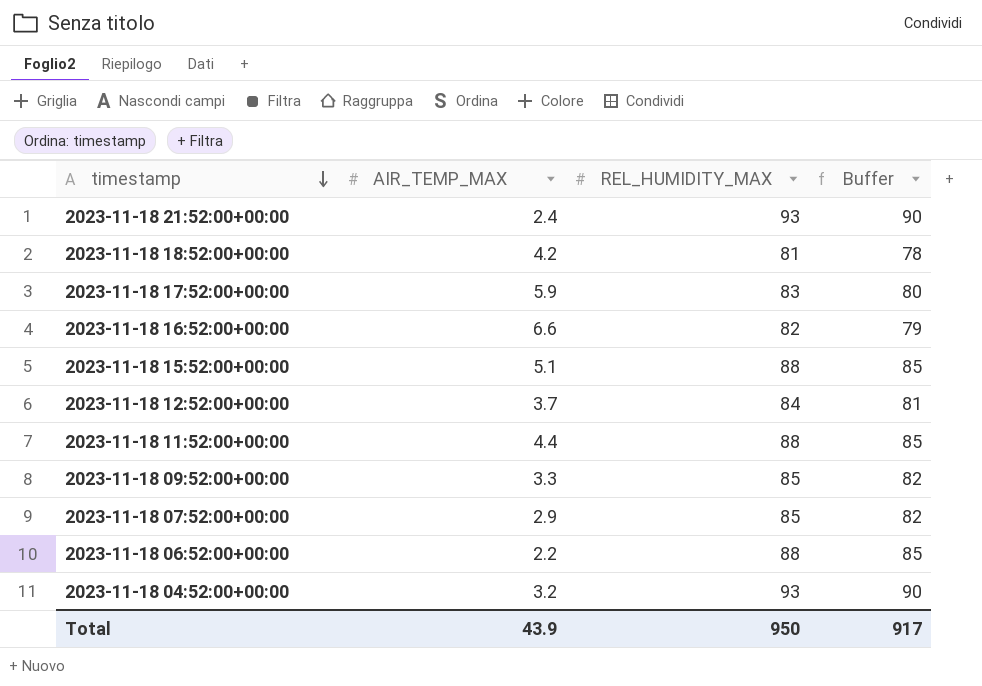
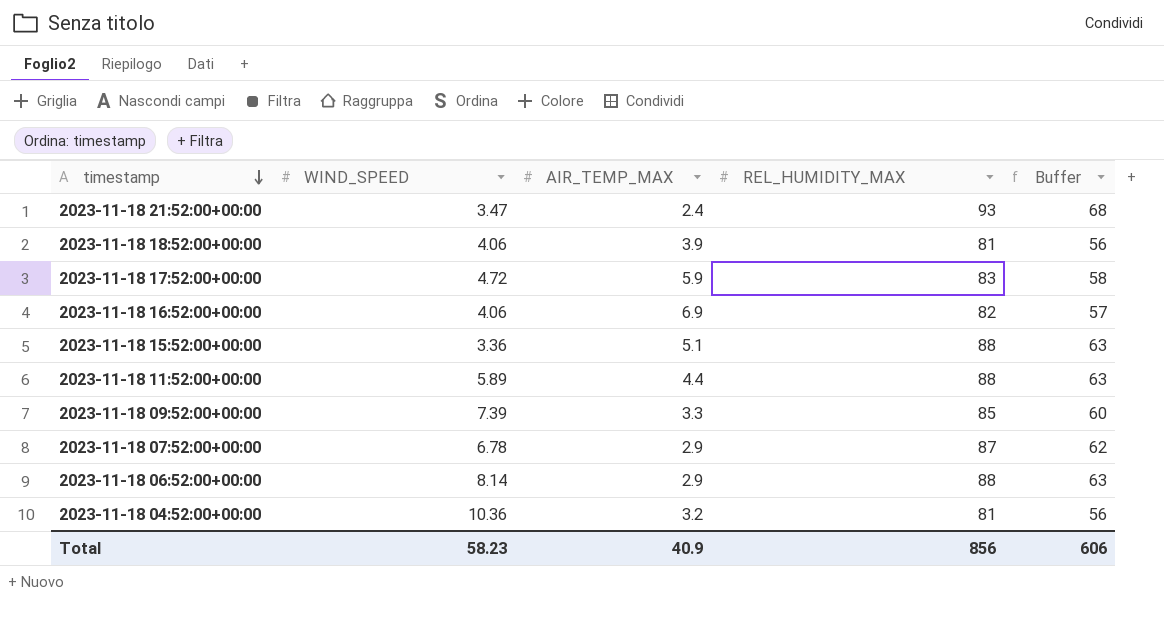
column WIND_SPEED | position: none -> 2
column Buffer | formula: [REL_HUMIDITY_MAX] - 3 -> [REL_HUMIDITY_MAX] - 25
row 2023-11-18 12:52:00+00:00: 3.7 | 84 | 81 -> none
2023-11-18 18:52:00+00:00 | AIR_TEMP_MAX: 4.2 -> 3.9
2023-11-18 16:52:00+00:00 | AIR_TEMP_MAX: 6.6 -> 6.9
2023-11-18 07:52:00+00:00 | REL_HUMIDITY_MAX: 85 -> 87
2023-11-18 06:52:00+00:00 | AIR_TEMP_MAX: 2.2 -> 2.9
2023-11-18 04:52:00+00:00 | REL_HUMIDITY_MAX: 93 -> 81
Total | AIR_TEMP_MAX: 43.9 -> 40.9
Total | REL_HUMIDITY_MAX: 950 -> 856
Total | Buffer: 917 -> 606

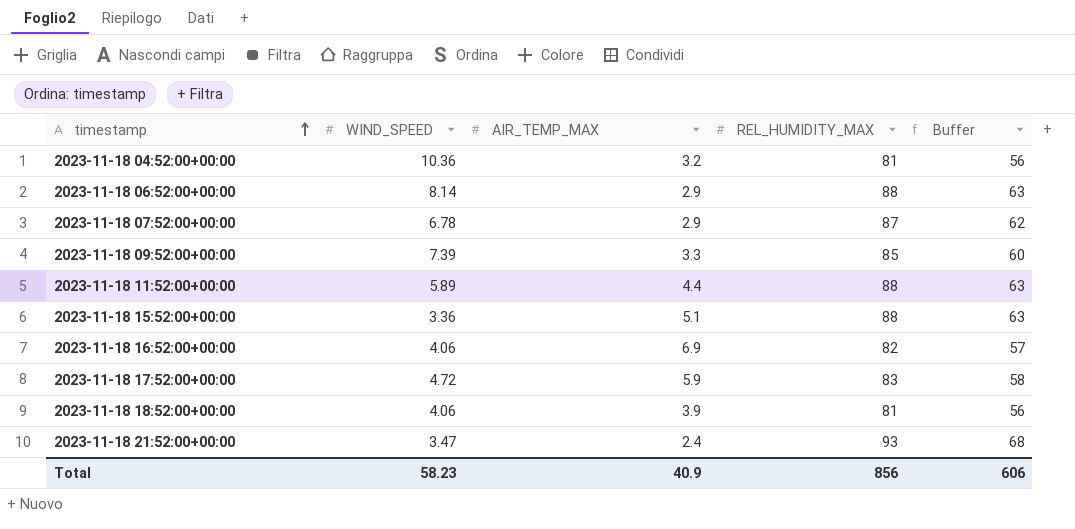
row order: timestamp descending -> timestamp ascending

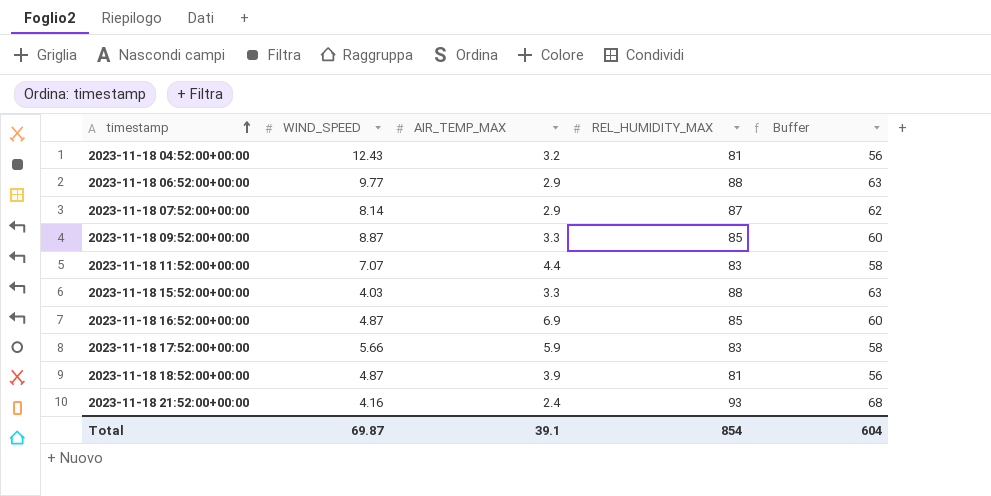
2023-11-18 04:52:00+00:00 | WIND_SPEED: 10.36 -> 12.43
2023-11-18 06:52:00+00:00 | WIND_SPEED: 8.14 -> 9.77
2023-11-18 07:52:00+00:00 | WIND_SPEED: 6.78 -> 8.14
2023-11-18 09:52:00+00:00 | WIND_SPEED: 7.39 -> 8.87
2023-11-18 11:52:00+00:00 | WIND_SPEED: 5.89 -> 7.07
2023-11-18 11:52:00+00:00 | REL_HUMIDITY_MAX: 88 -> 83
2023-11-18 11:52:00+00:00 | Buffer: 63 -> 58
2023-11-18 15:52:00+00:00 | WIND_SPEED: 3.36 -> 4.03
2023-11-18 15:52:00+00:00 | AIR_TEMP_MAX: 5.1 -> 3.3
2023-11-18 16:52:00+00:00 | WIND_SPEED: 4.06 -> 4.87
2023-11-18 16:52:00+00:00 | REL_HUMIDITY_MAX: 82 -> 85
2023-11-18 16:52:00+00:00 | Buffer: 57 -> 60
2023-11-18 17:52:00+00:00 | WIND_SPEED: 4.72 -> 5.66
2023-11-18 18:52:00+00:00 | WIND_SPEED: 4.06 -> 4.87
2023-11-18 21:52:00+00:00 | WIND_SPEED: 3.47 -> 4.16
Total | WIND_SPEED: 58.23 -> 69.87
Total | AIR_TEMP_MAX: 40.9 -> 39.1
Total | REL_HUMIDITY_MAX: 856 -> 854
Total | Buffer: 606 -> 604

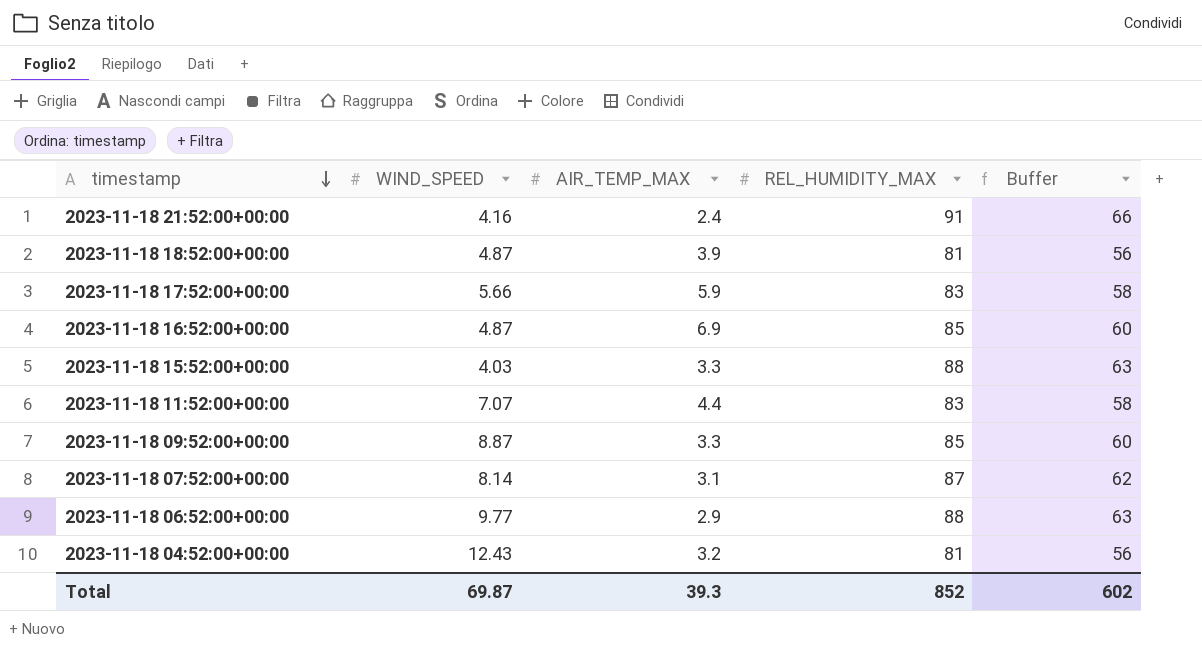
row order: timestamp ascending -> timestamp descending
2023-11-18 21:52:00+00:00 | REL_HUMIDITY_MAX: 93 -> 91
2023-11-18 21:52:00+00:00 | Buffer: 68 -> 66
2023-11-18 07:52:00+00:00 | AIR_TEMP_MAX: 2.9 -> 3.1
Total | AIR_TEMP_MAX: 39.1 -> 39.3
Total | REL_HUMIDITY_MAX: 854 -> 852
Total | Buffer: 604 -> 602

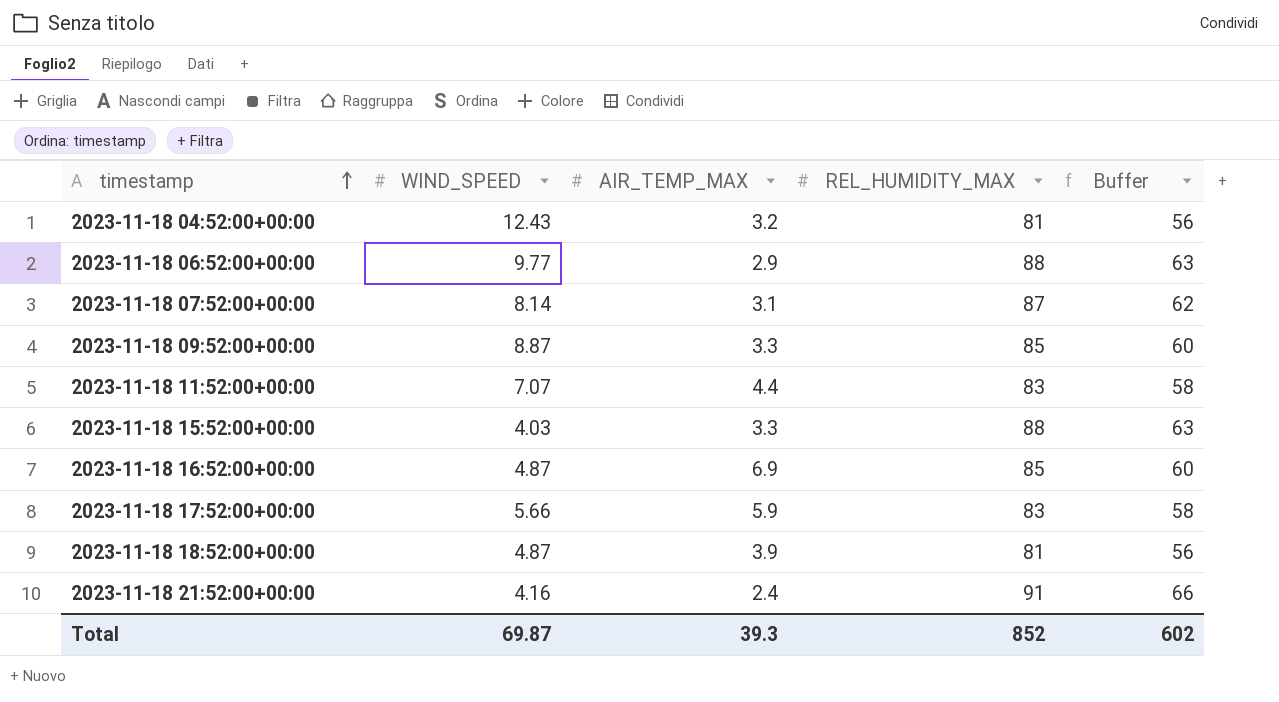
row order: timestamp descending -> timestamp ascending

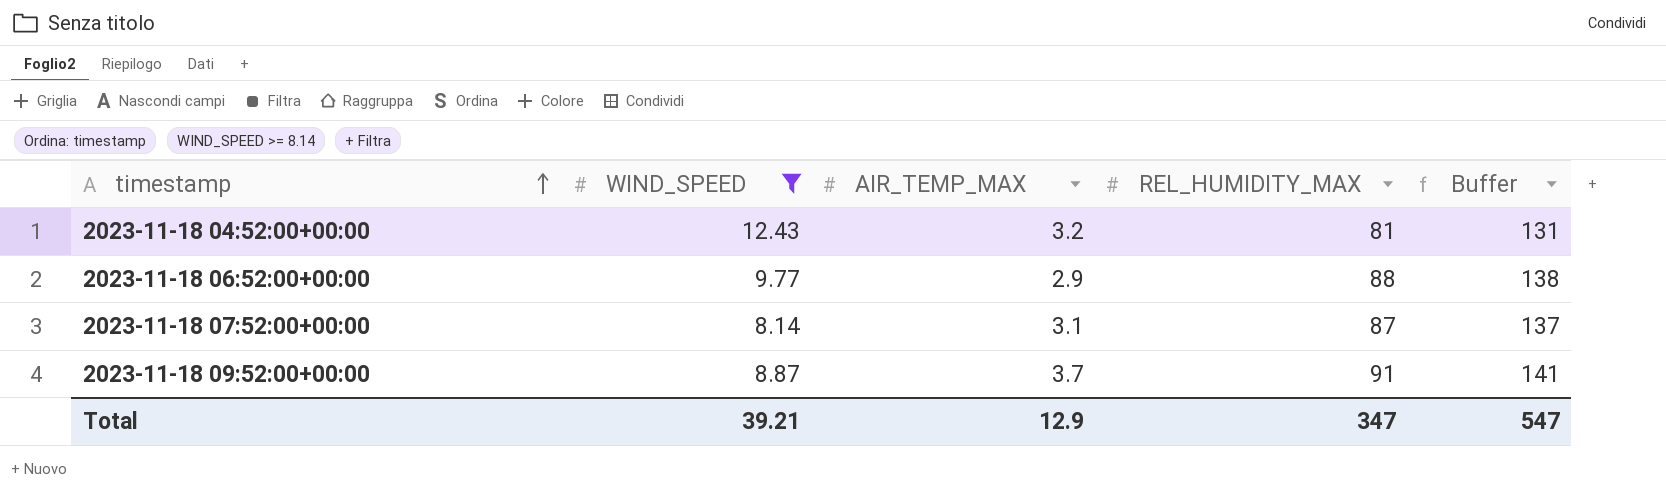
filter: none -> WIND_SPEED >= 8.14
column Buffer | formula: [REL_HUMIDITY_MAX] - 25 -> [REL_HUMIDITY_MAX] + 50
2023-11-18 09:52:00+00:00 | AIR_TEMP_MAX: 3.3 -> 3.7
2023-11-18 09:52:00+00:00 | REL_HUMIDITY_MAX: 85 -> 91
Total | WIND_SPEED: 69.87 -> 39.21
Total | AIR_TEMP_MAX: 39.3 -> 12.9
Total | REL_HUMIDITY_MAX: 852 -> 347
Total | Buffer: 602 -> 547

